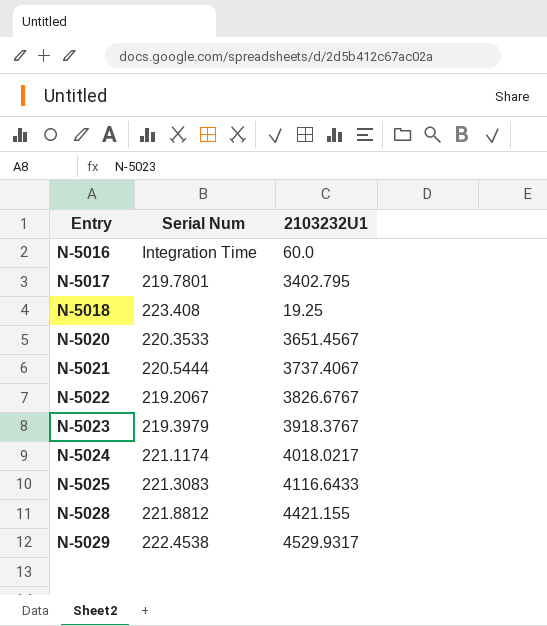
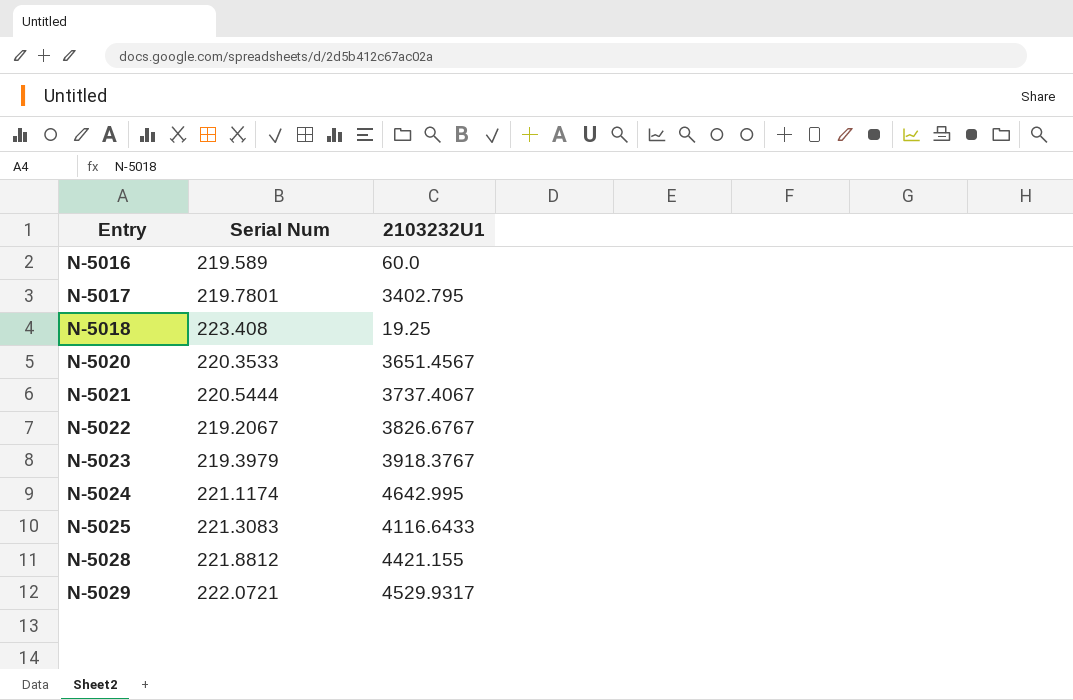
N-5016 | Serial Num: Integration Time -> 219.589
N-5024 | 2103232U1: 4018.0217 -> 4642.995
N-5029 | Serial Num: 222.4538 -> 222.0721

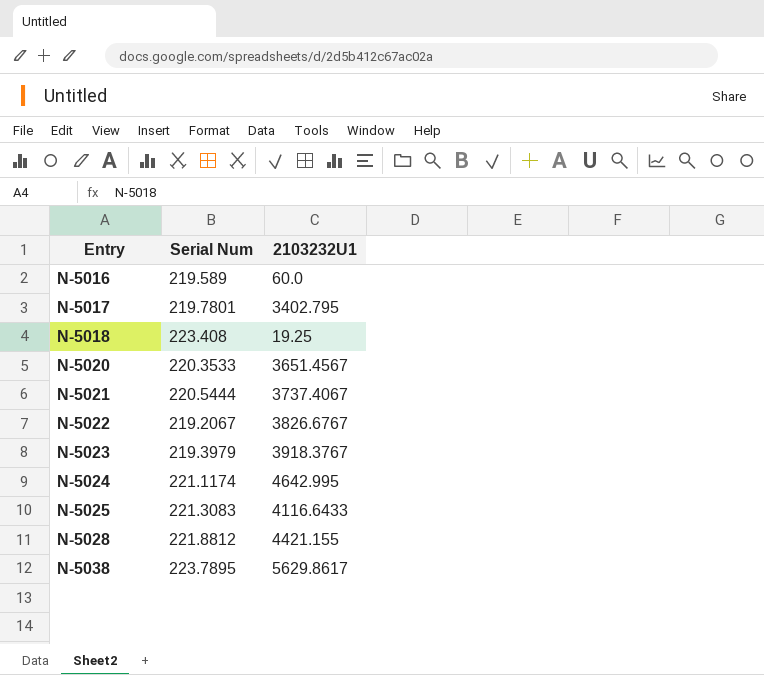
row N-5029: 222.0721 | 4529.9317 -> none
row N-5038: none -> 223.7895 | 5629.8617

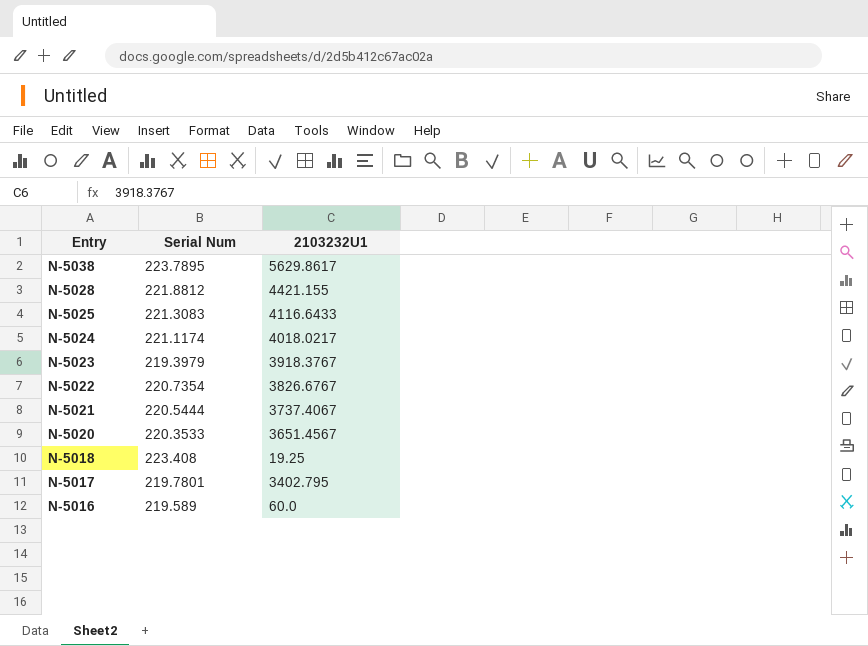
row order: Entry ascending -> Entry descending
N-5024 | 2103232U1: 4642.995 -> 4018.0217
N-5022 | Serial Num: 219.2067 -> 220.7354

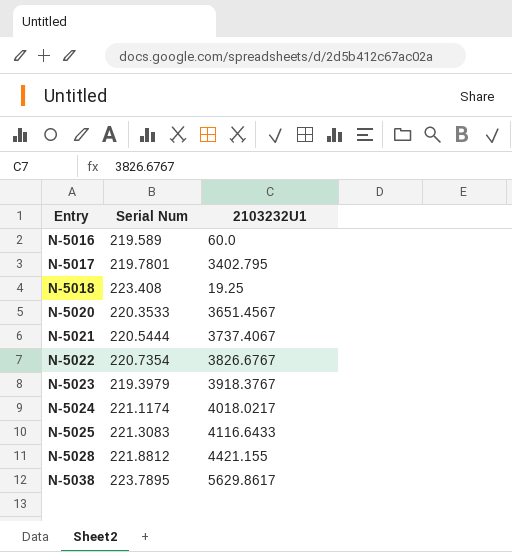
row order: Entry descending -> Entry ascending

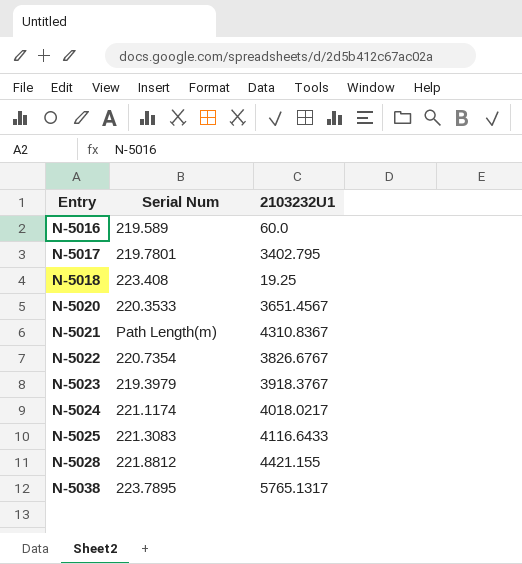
N-5021 | Serial Num: 220.5444 -> Path Length(m)
N-5021 | 2103232U1: 3737.4067 -> 4310.8367
N-5038 | 2103232U1: 5629.8617 -> 5765.1317

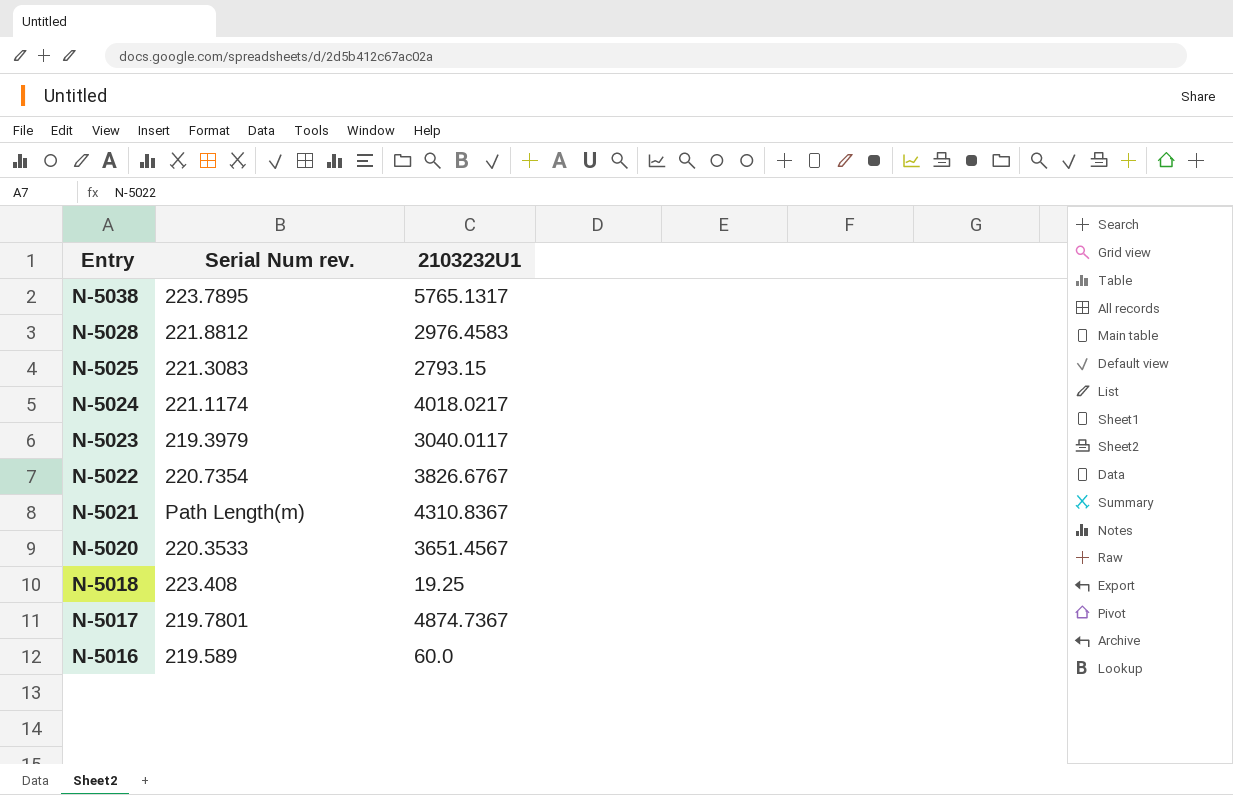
row order: Entry ascending -> Entry descending
column name: Serial Num -> Serial Num rev.
N-5028 | 2103232U1: 4421.155 -> 2976.4583
N-5025 | 2103232U1: 4116.6433 -> 2793.15
N-5023 | 2103232U1: 3918.3767 -> 3040.0117
N-5017 | 2103232U1: 3402.795 -> 4874.7367

